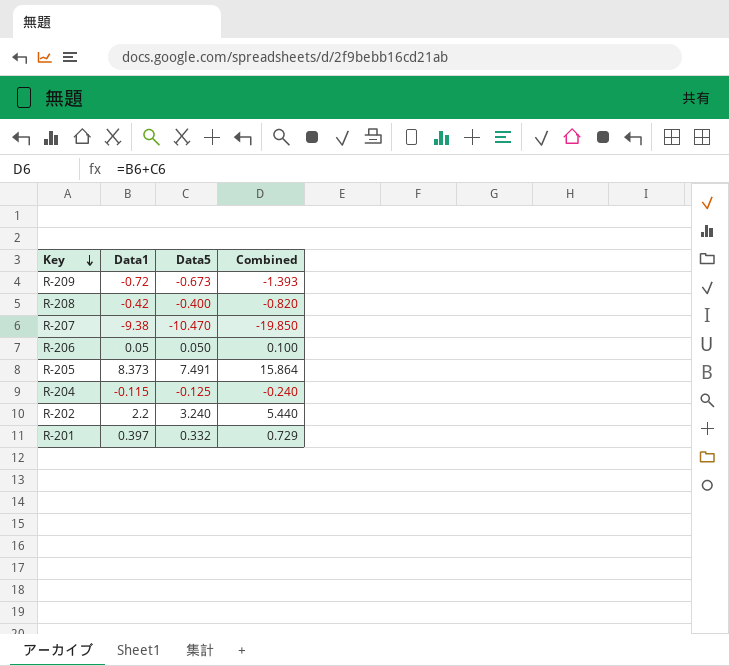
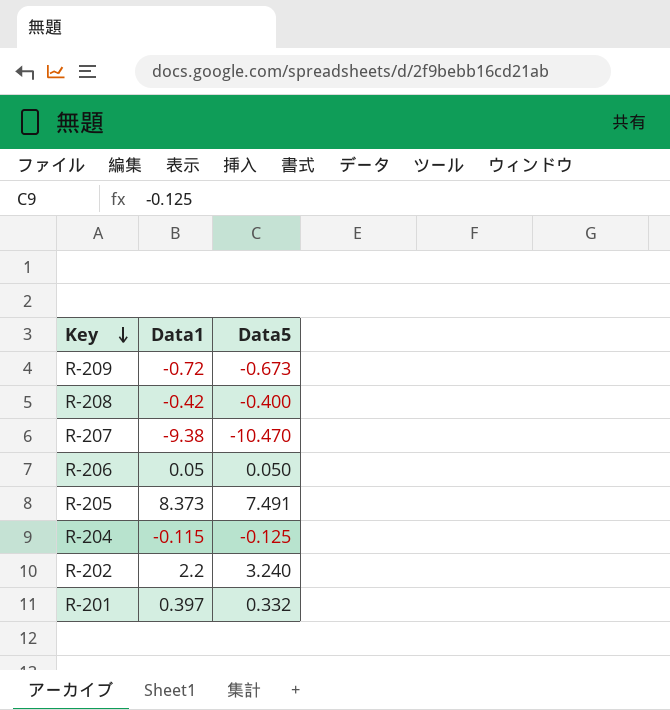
column Combined | formula: [Data1] + [Data5] -> none

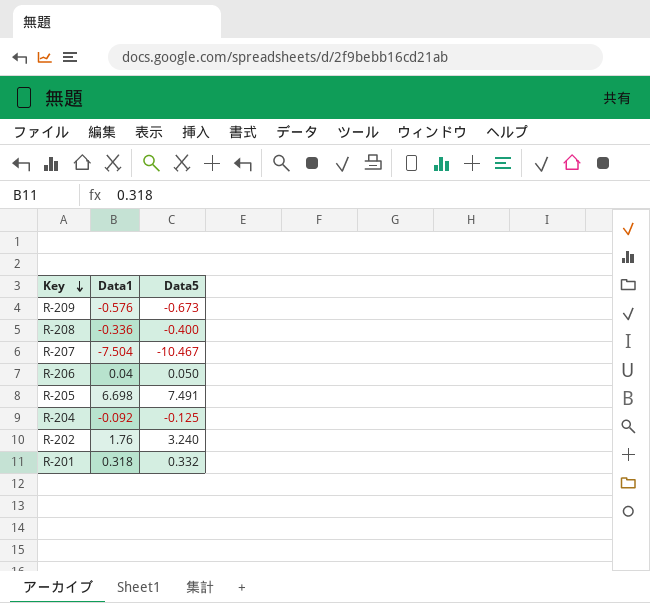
R-209 | Data1: -0.72 -> -0.576
R-208 | Data1: -0.42 -> -0.336
R-207 | Data1: -9.38 -> -7.504
R-207 | Data5: -10.470 -> -10.467
R-206 | Data1: 0.05 -> 0.04
R-205 | Data1: 8.373 -> 6.698
R-204 | Data1: -0.115 -> -0.092
R-202 | Data1: 2.2 -> 1.76
R-201 | Data1: 0.397 -> 0.318

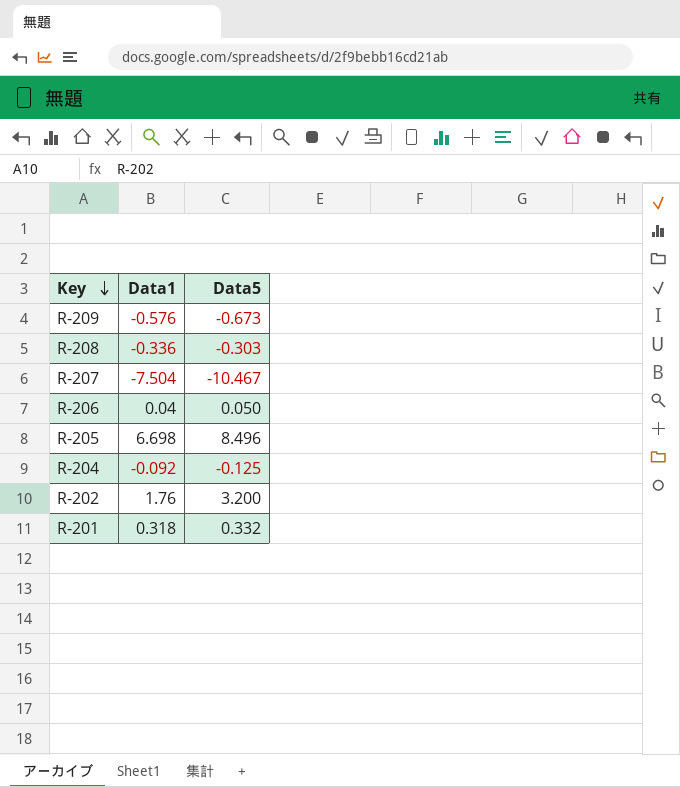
R-208 | Data5: -0.400 -> -0.303
R-205 | Data5: 7.491 -> 8.496
R-202 | Data5: 3.240 -> 3.200

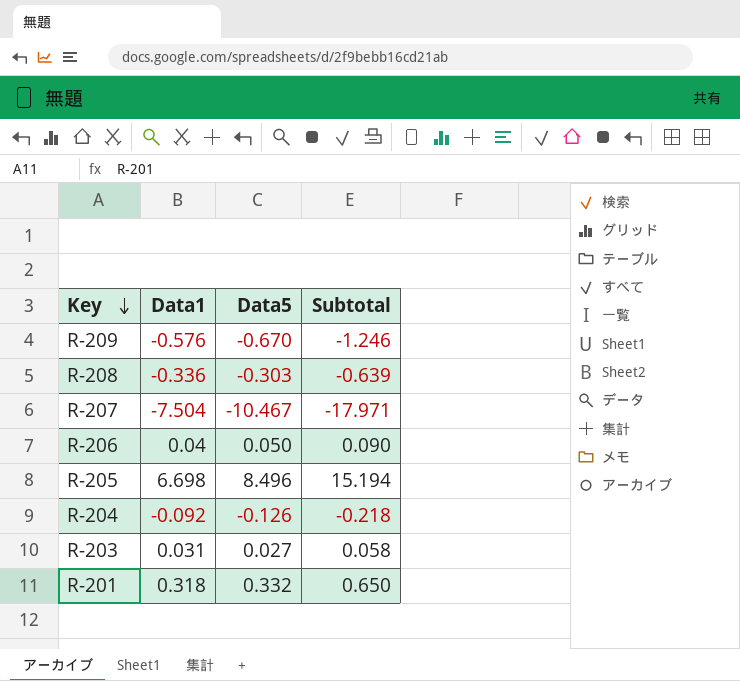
column Subtotal | formula: none -> [Data1] + [Data5]
row R-202: 1.76 | 3.200 -> none
R-209 | Data5: -0.673 -> -0.670
R-204 | Data5: -0.125 -> -0.126
row R-203: none -> 0.031 | 0.027 | 0.058

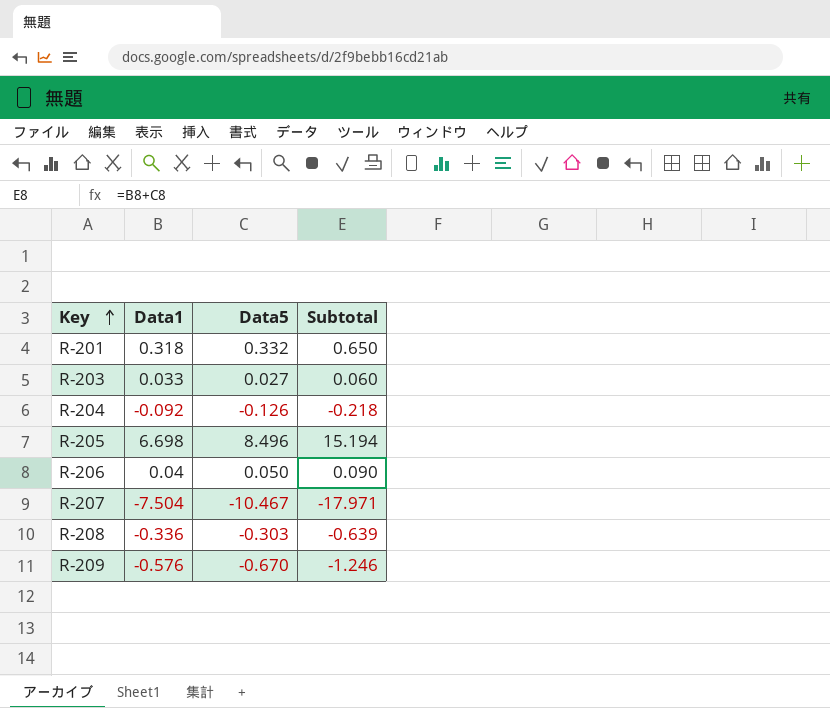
row order: Key descending -> Key ascending
R-203 | Data1: 0.031 -> 0.033
R-203 | Subtotal: 0.058 -> 0.060

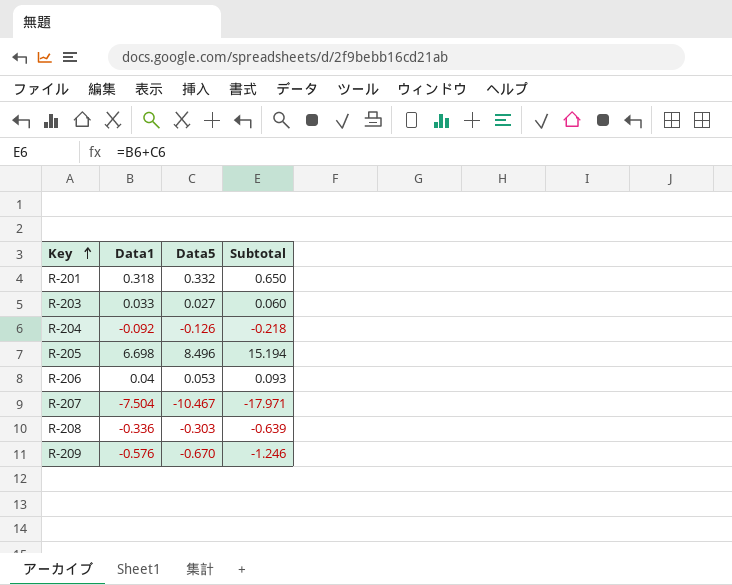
R-206 | Data5: 0.050 -> 0.053
R-206 | Subtotal: 0.090 -> 0.093

